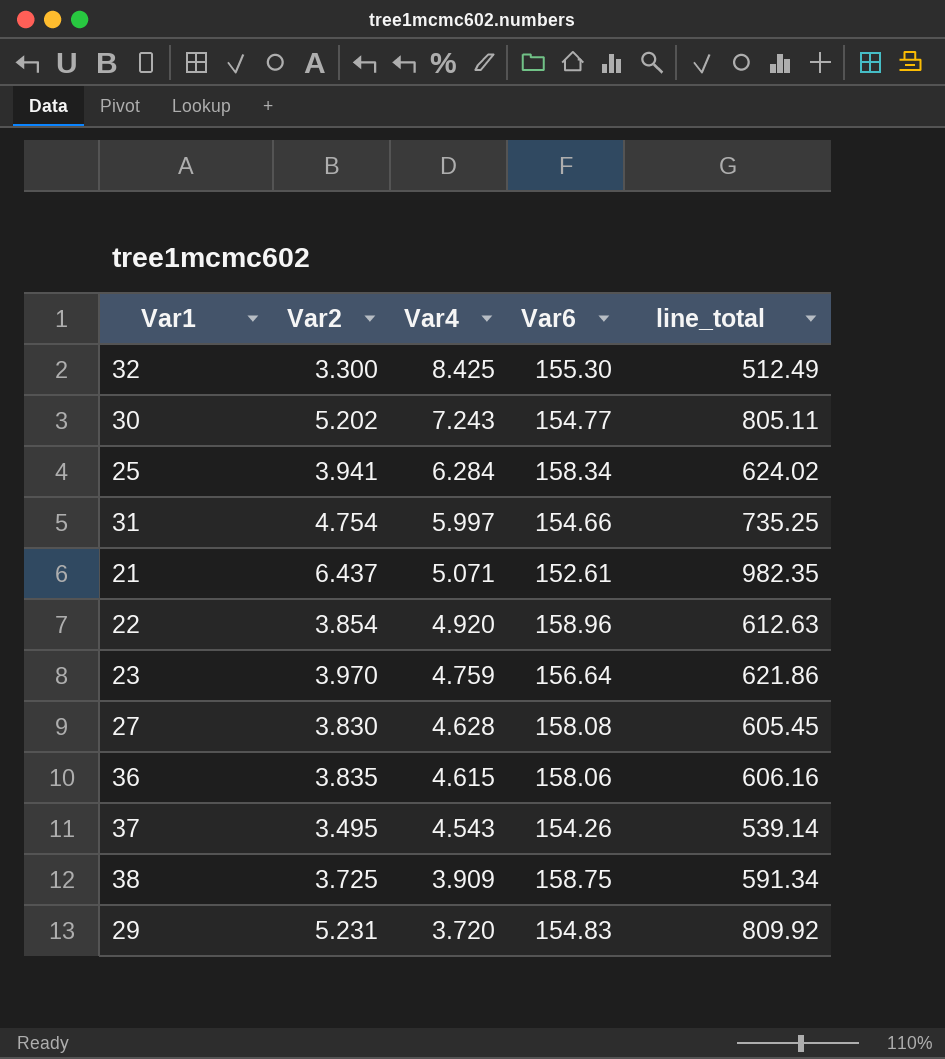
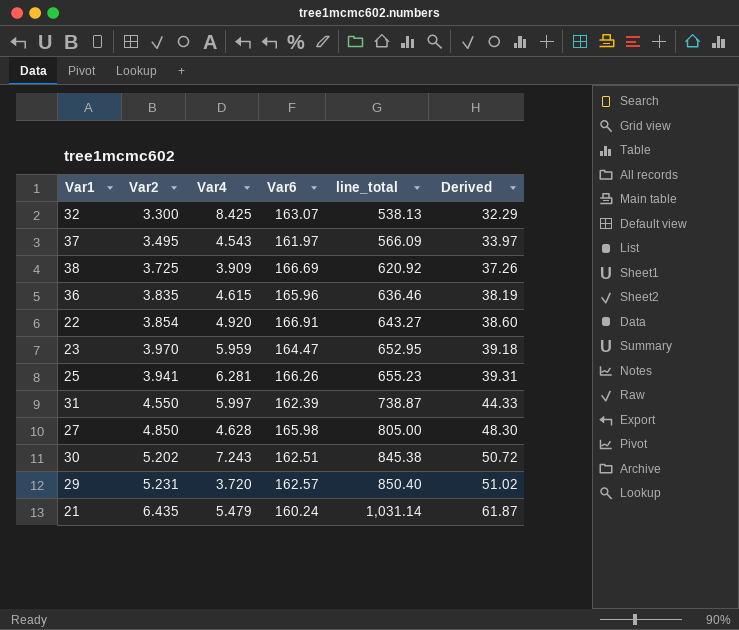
row order: Var4 descending -> line_total ascending
column Derived | formula: none -> [line_total] * 0.06
32 | Var6: 155.30 -> 163.07
32 | line_total: 512.49 -> 538.13
37 | Var6: 154.26 -> 161.97
37 | line_total: 539.14 -> 566.09
38 | Var6: 158.75 -> 166.69
38 | line_total: 591.34 -> 620.92
36 | Var6: 158.06 -> 165.96
36 | line_total: 606.16 -> 636.46
22 | Var6: 158.96 -> 166.91
22 | line_total: 612.63 -> 643.27
23 | Var4: 4.759 -> 5.959
23 | Var6: 156.64 -> 164.47
23 | line_total: 621.86 -> 652.95
25 | Var4: 6.284 -> 6.281
25 | Var6: 158.34 -> 166.26
25 | line_total: 624.02 -> 655.23
31 | Var2: 4.754 -> 4.550
31 | Var6: 154.66 -> 162.39
31 | line_total: 735.25 -> 738.87
27 | Var2: 3.830 -> 4.850
27 | Var6: 158.08 -> 165.98
27 | line_total: 605.45 -> 805.00
30 | Var6: 154.77 -> 162.51
30 | line_total: 805.11 -> 845.38
29 | Var6: 154.83 -> 162.57
29 | line_total: 809.92 -> 850.40
21 | Var2: 6.437 -> 6.435
21 | Var4: 5.071 -> 5.479
21 | Var6: 152.61 -> 160.24
21 | line_total: 982.35 -> 1,031.14

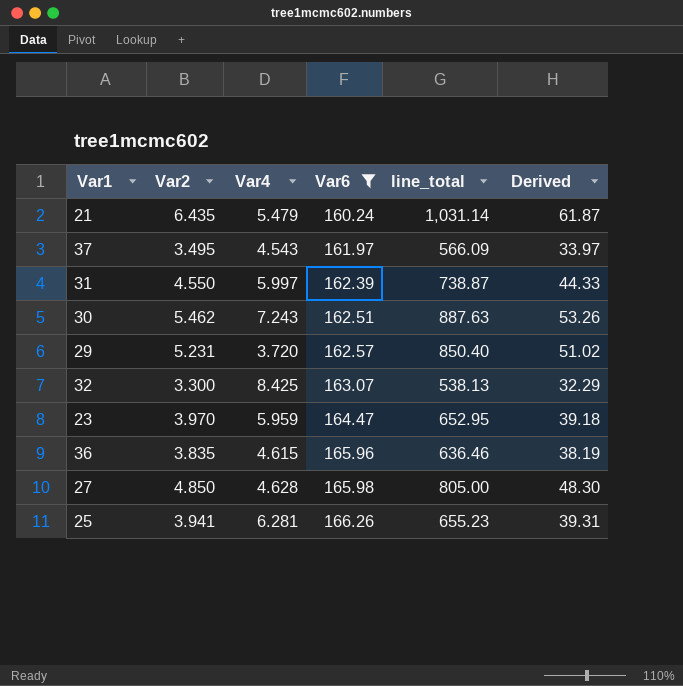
filter: none -> Var6 <= 166.26
row order: line_total ascending -> Var6 ascending
30 | Var2: 5.202 -> 5.462
30 | line_total: 845.38 -> 887.63
30 | Derived: 50.72 -> 53.26

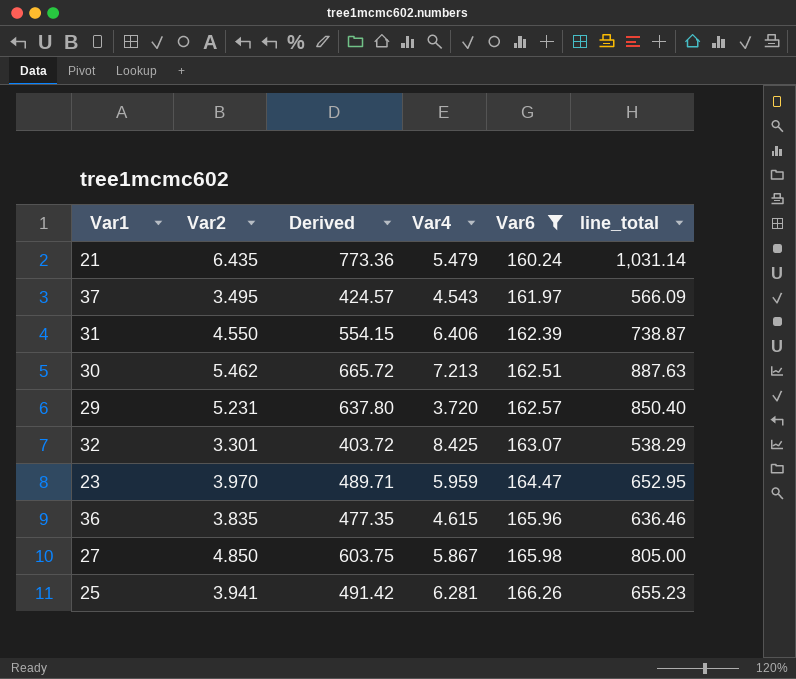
column Derived | formula: [line_total] * 0.06 -> [line_total] * 0.75
column Derived | position: 6 -> 3
31 | Var4: 5.997 -> 6.406
30 | Var4: 7.243 -> 7.213
32 | Var2: 3.300 -> 3.301
32 | line_total: 538.13 -> 538.29
27 | Var4: 4.628 -> 5.867

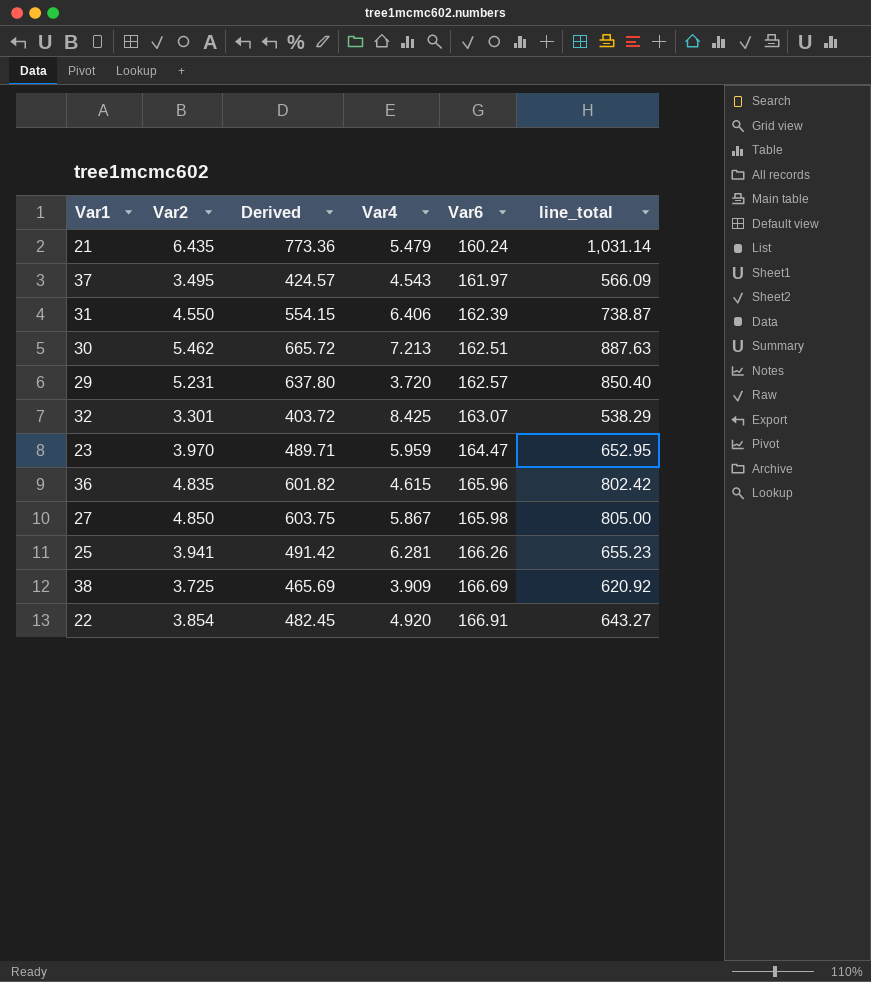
filter: Var6 <= 166.26 -> none
36 | Var2: 3.835 -> 4.835
36 | Derived: 477.35 -> 601.82
36 | line_total: 636.46 -> 802.42

